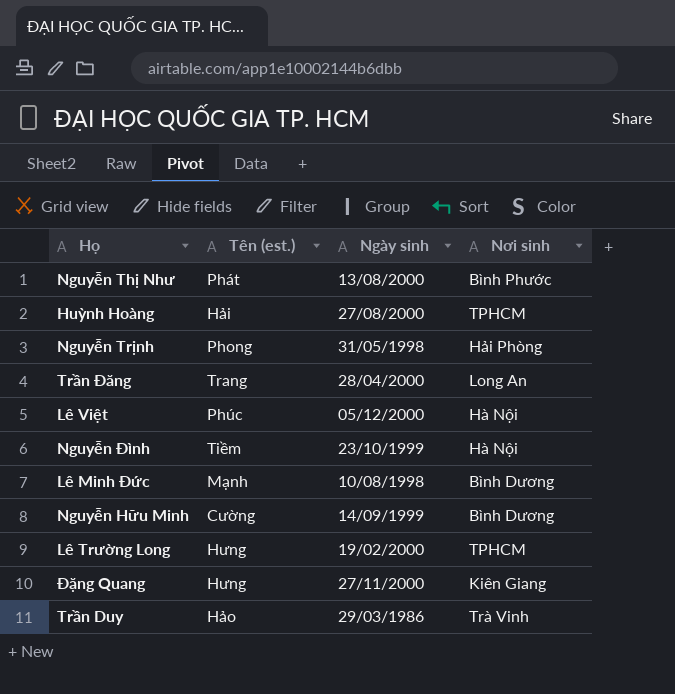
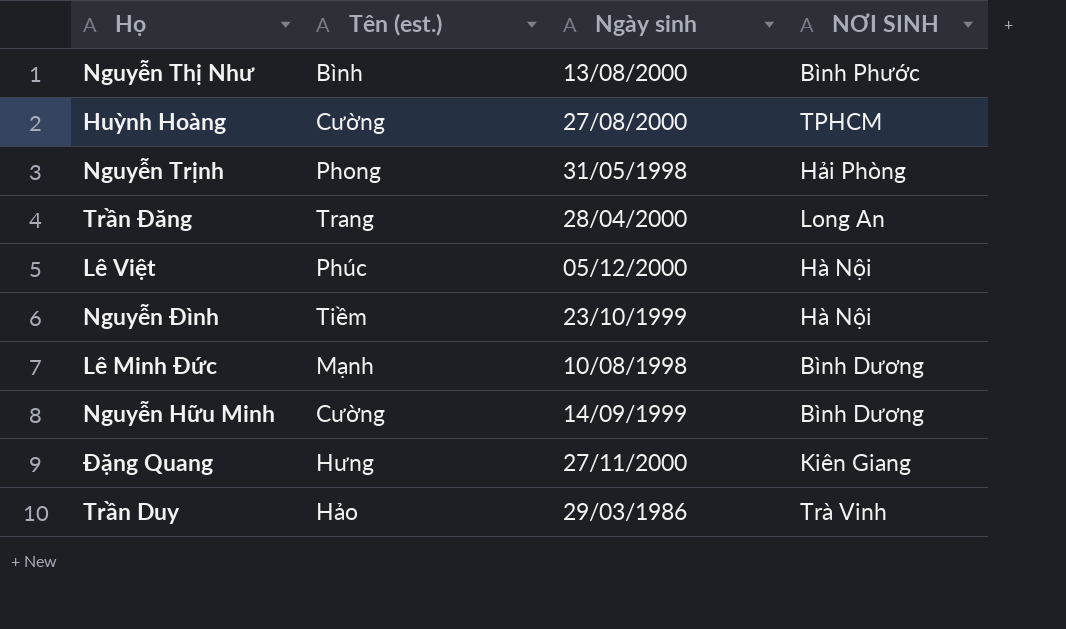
column name: Nơi sinh -> NƠI SINH
row Lê Trường Long: Hưng | 19/02/2000 | TPHCM -> none
Nguyễn Thị Như | Tên (est.): Phát -> Bình
Huỳnh Hoàng | Tên (est.): Hải -> Cường

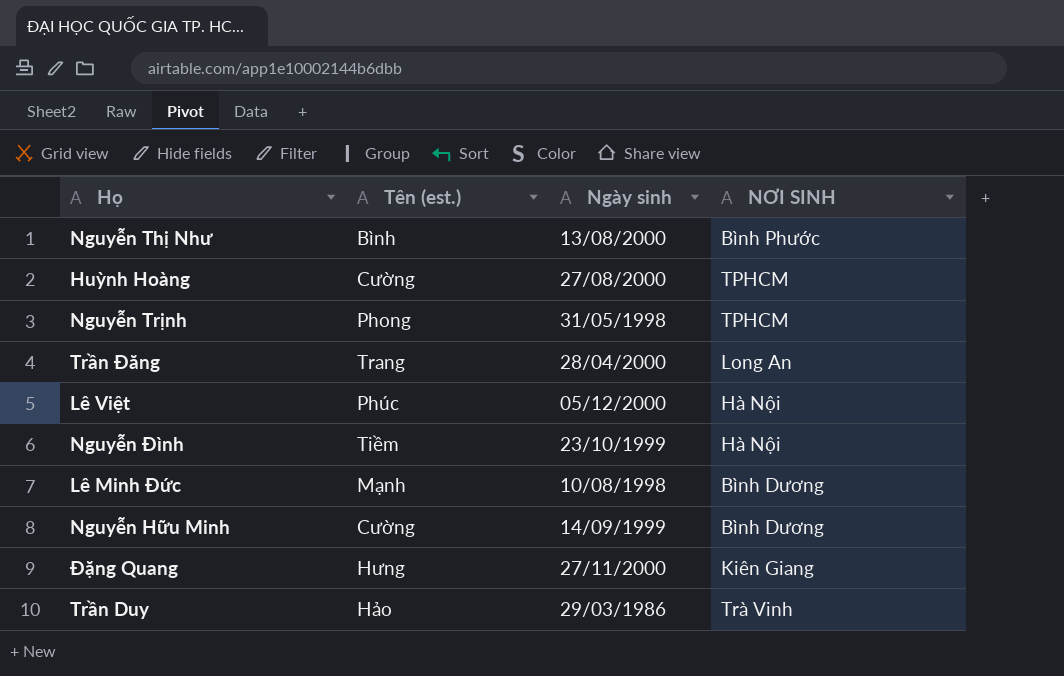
Nguyễn Trịnh | NƠI SINH: Hải Phòng -> TPHCM

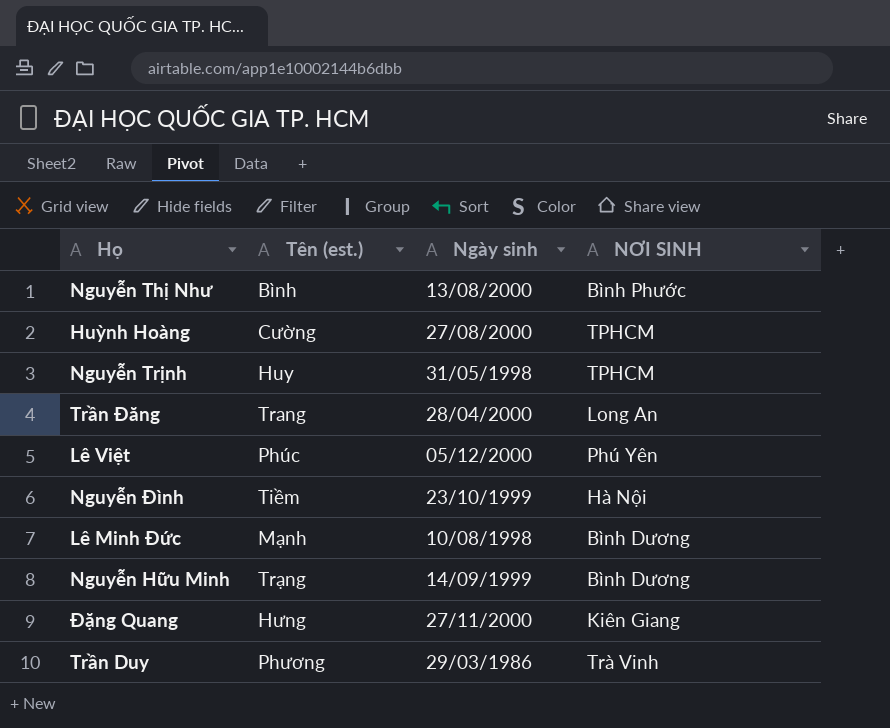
Nguyễn Trịnh | Tên (est.): Phong -> Huy
Lê Việt | NƠI SINH: Hà Nội -> Phú Yên
Nguyễn Hữu Minh | Tên (est.): Cường -> Trạng
Trần Duy | Tên (est.): Hảo -> Phương

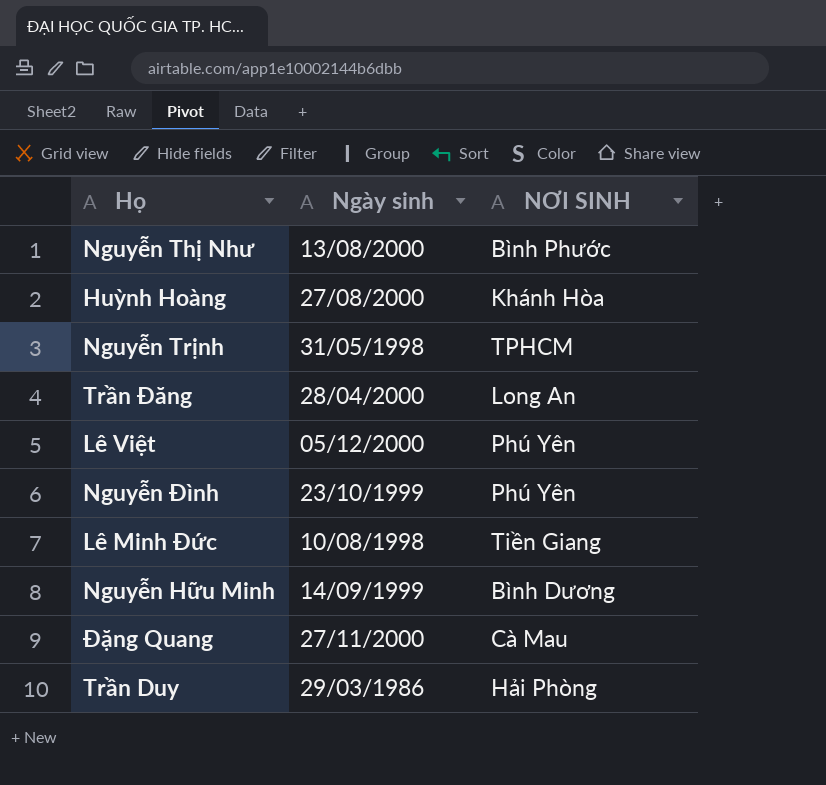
column Tên (est.) | position: 2 -> none
Huỳnh Hoàng | NƠI SINH: TPHCM -> Khánh Hòa
Nguyễn Đình | NƠI SINH: Hà Nội -> Phú Yên
Lê Minh Đức | NƠI SINH: Bình Dương -> Tiền Giang
Đặng Quang | NƠI SINH: Kiên Giang -> Cà Mau
Trần Duy | NƠI SINH: Trà Vinh -> Hải Phòng

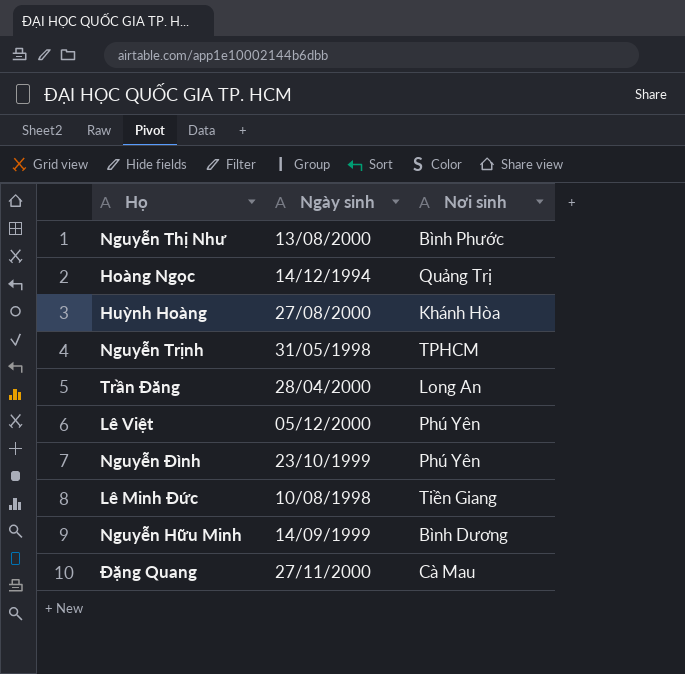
column name: NƠI SINH -> Nơi sinh
row Trần Duy: 29/03/1986 | Hải Phòng -> none
row Hoàng Ngọc: none -> 14/12/1994 | Quảng Trị

